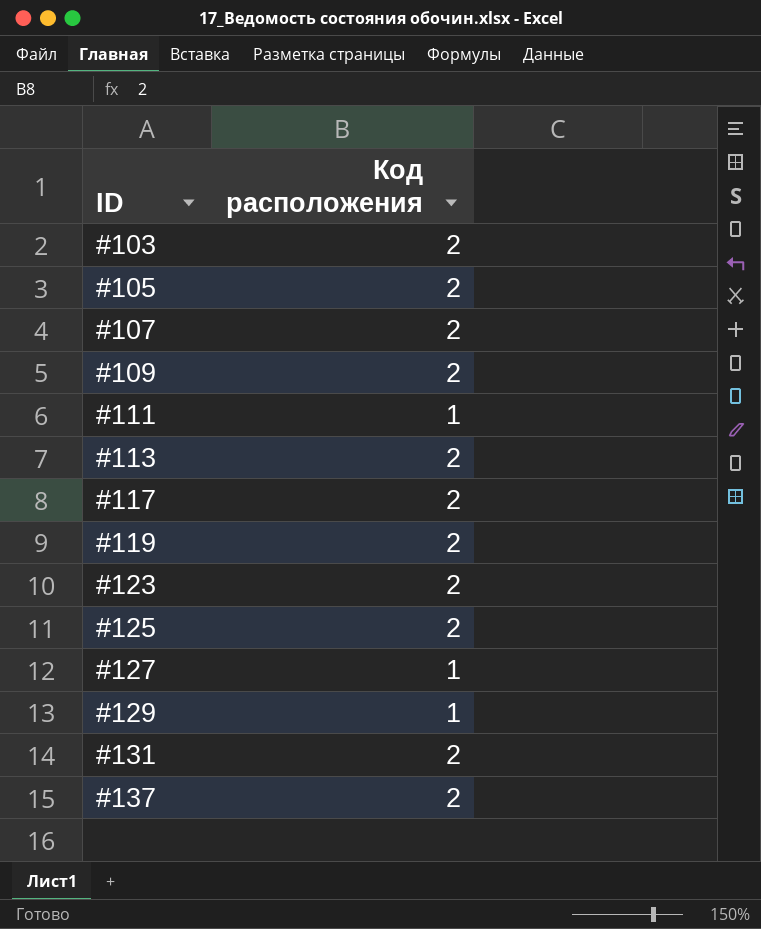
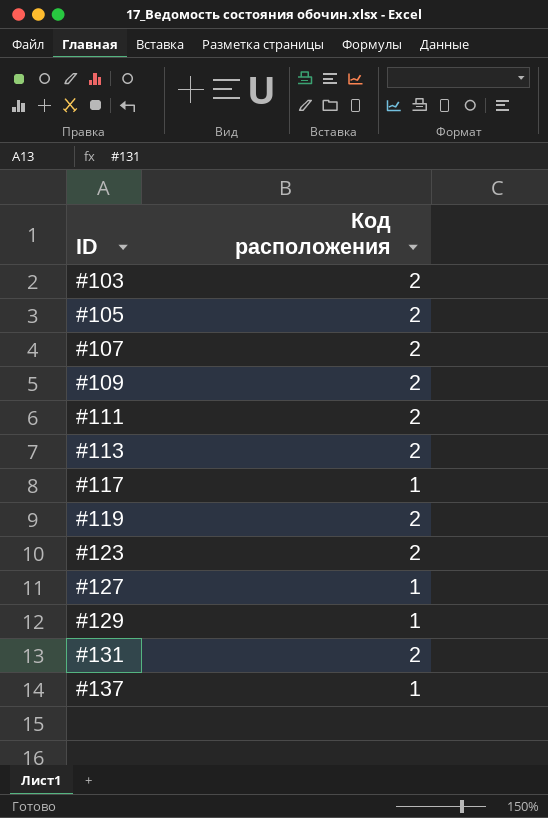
row #125: 2 -> none
#111 | Код расположения: 1 -> 2
#117 | Код расположения: 2 -> 1
#137 | Код расположения: 2 -> 1

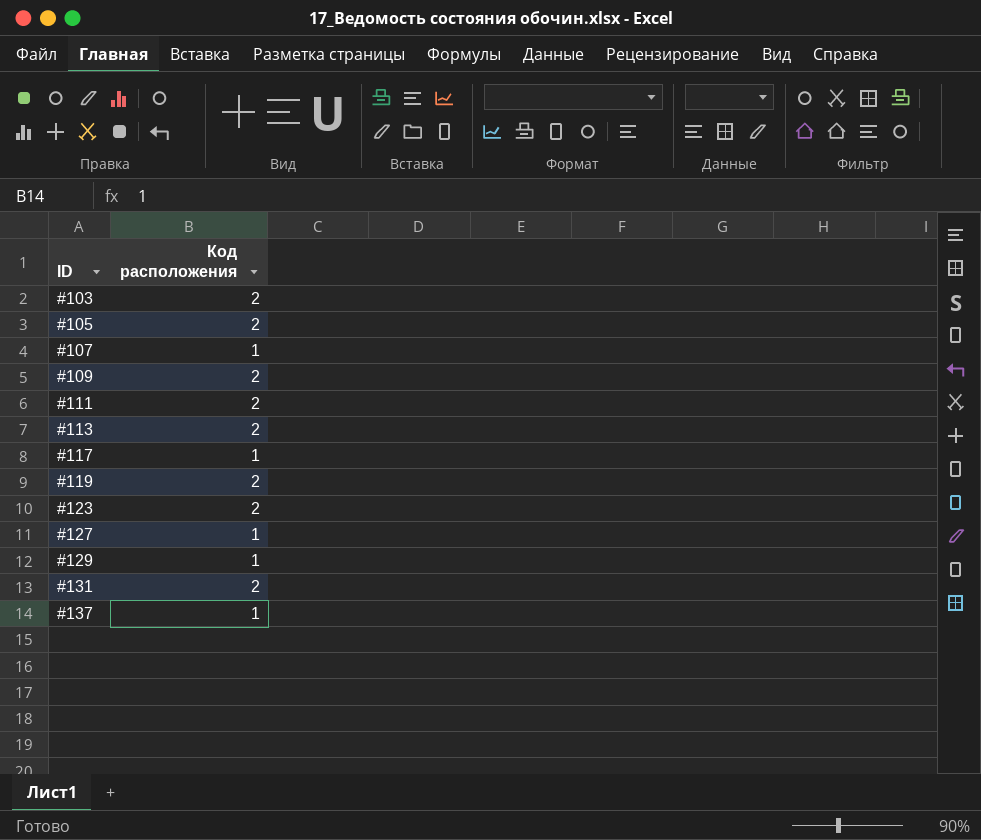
#107 | Код расположения: 2 -> 1

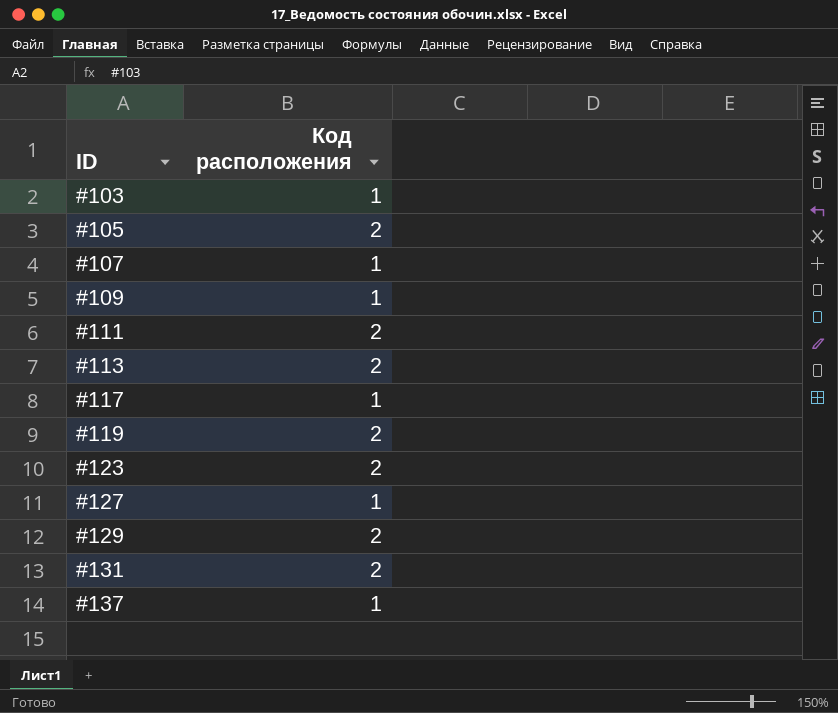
#103 | Код расположения: 2 -> 1
#109 | Код расположения: 2 -> 1
#129 | Код расположения: 1 -> 2

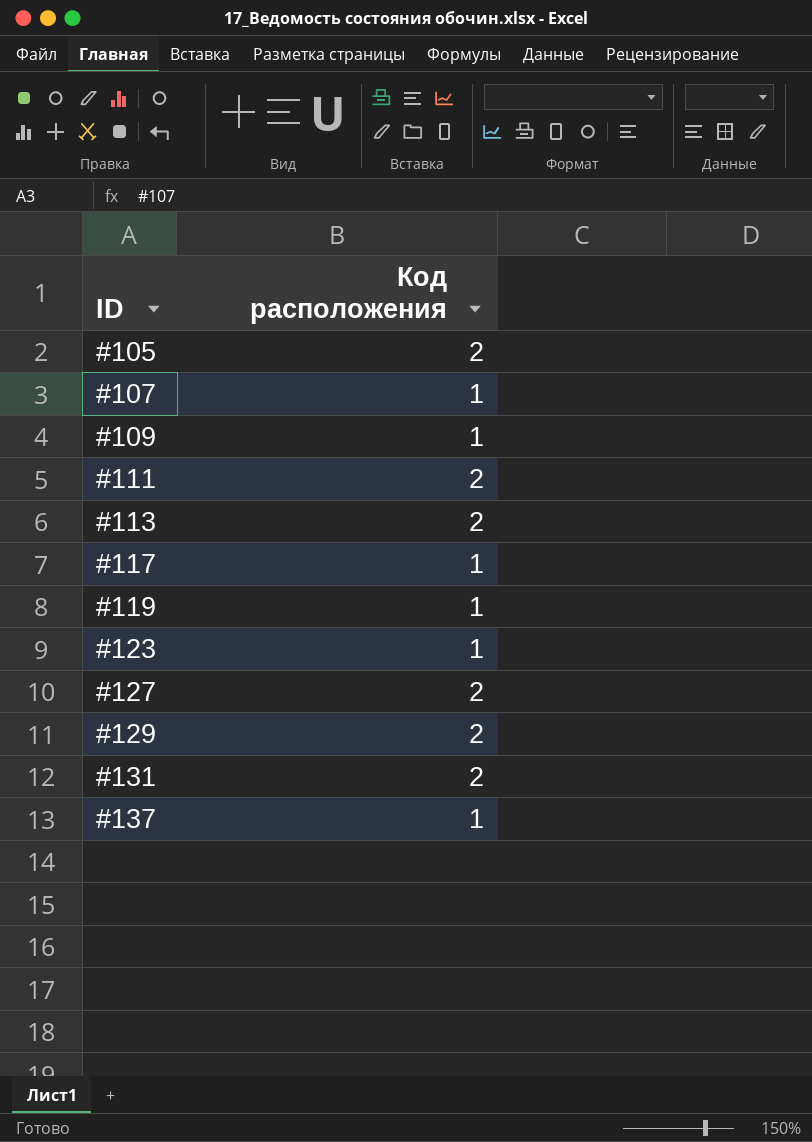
row #103: 1 -> none
#119 | Код расположения: 2 -> 1
#123 | Код расположения: 2 -> 1
#127 | Код расположения: 1 -> 2

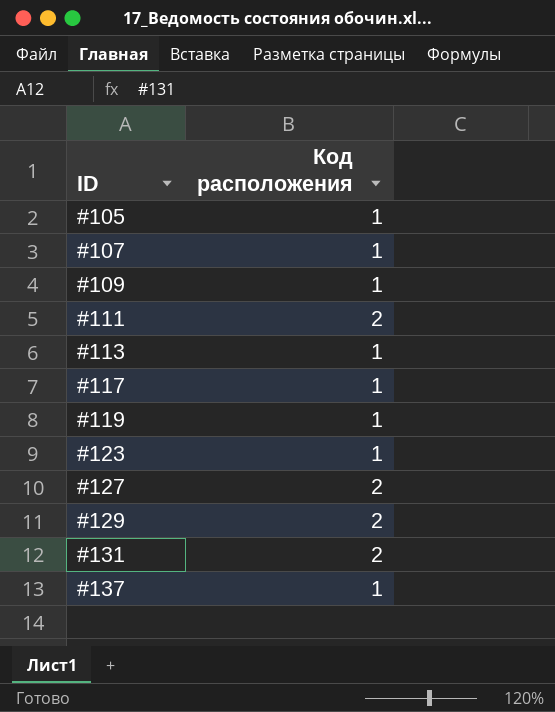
#105 | Код расположения: 2 -> 1
#113 | Код расположения: 2 -> 1

